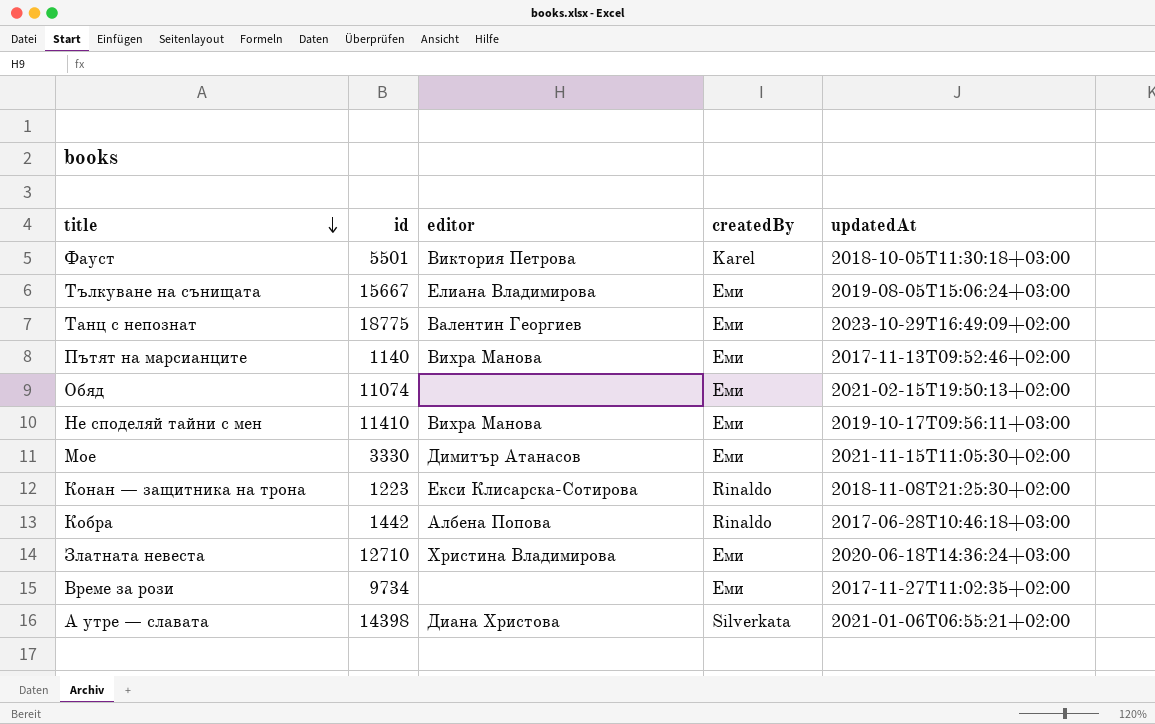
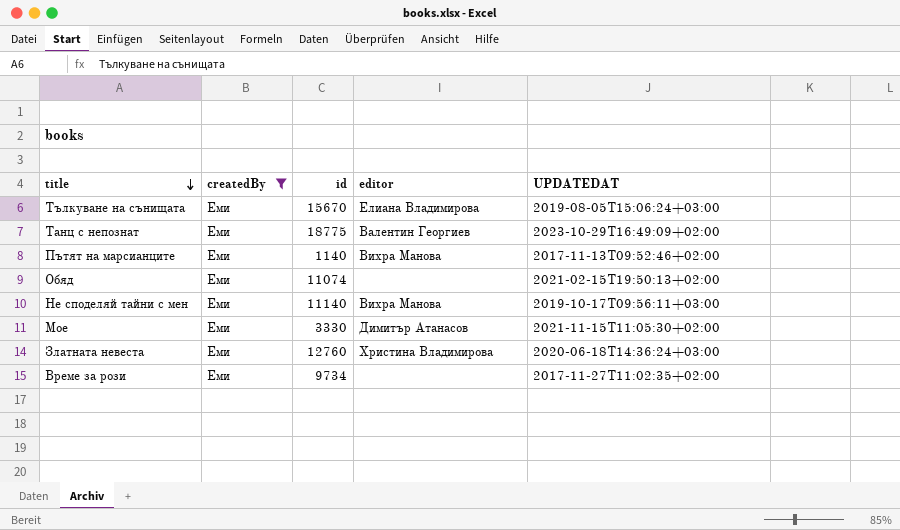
filter: none -> createdBy = Еми
column createdBy | position: 4 -> 2
column name: updatedAt -> UPDATEDAT
Тълкуване на сънищата | id: 15667 -> 15670
Не споделяй тайни с мен | id: 11410 -> 11140
Златната невеста | id: 12710 -> 12760

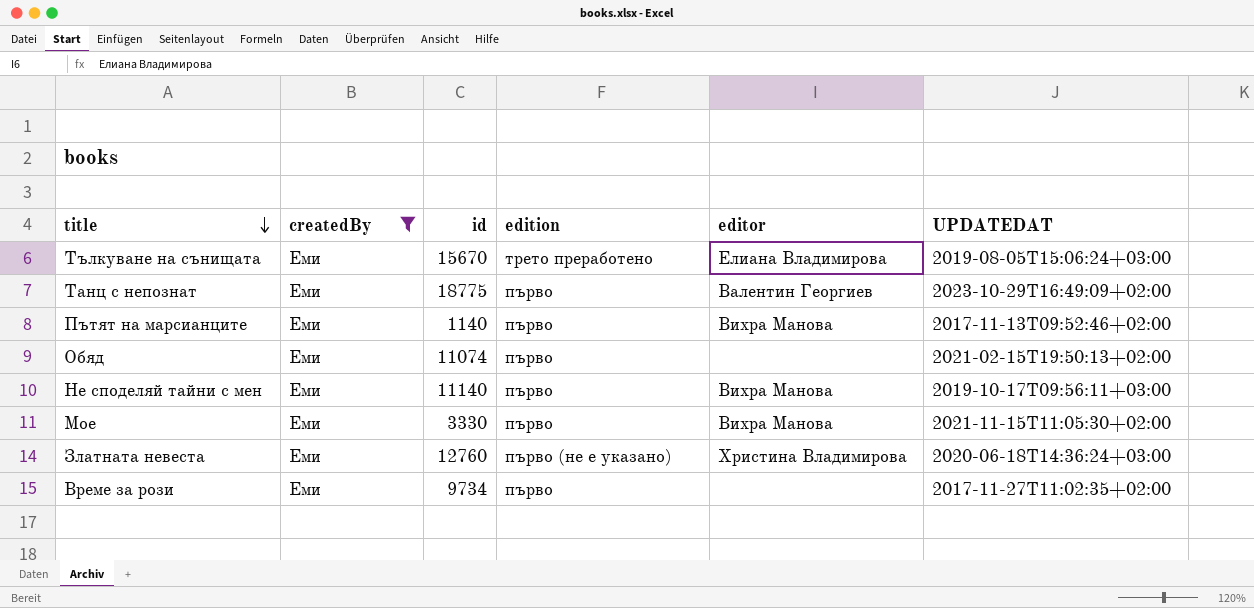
column edition | position: none -> 4
Мое | editor: Димитър Атанасов -> Вихра Манова

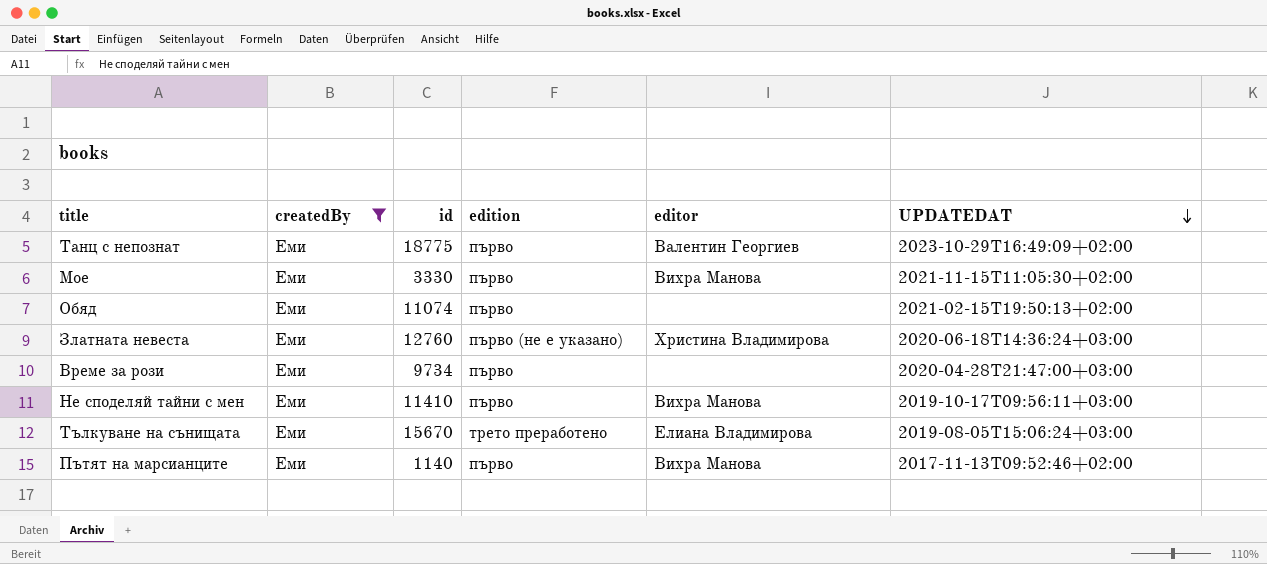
row order: title descending -> UPDATEDAT descending
Време за рози | UPDATEDAT: 2017-11-27T11:02:35+02:00 -> 2020-04-28T21:47:00+03:00
Не споделяй тайни с мен | id: 11140 -> 11410

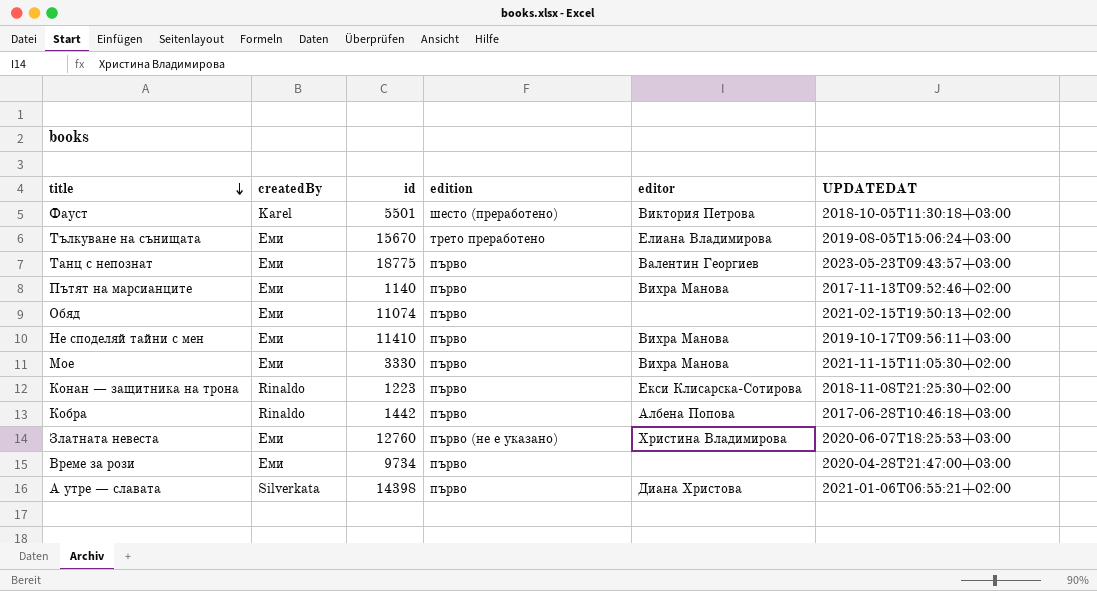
filter: createdBy = Еми -> none
row order: UPDATEDAT descending -> title descending
Танц с непознат | UPDATEDAT: 2023-10-29T16:49:09+02:00 -> 2023-05-23T09:43:57+03:00
Златната невеста | UPDATEDAT: 2020-06-18T14:36:24+03:00 -> 2020-06-07T18:25:53+03:00

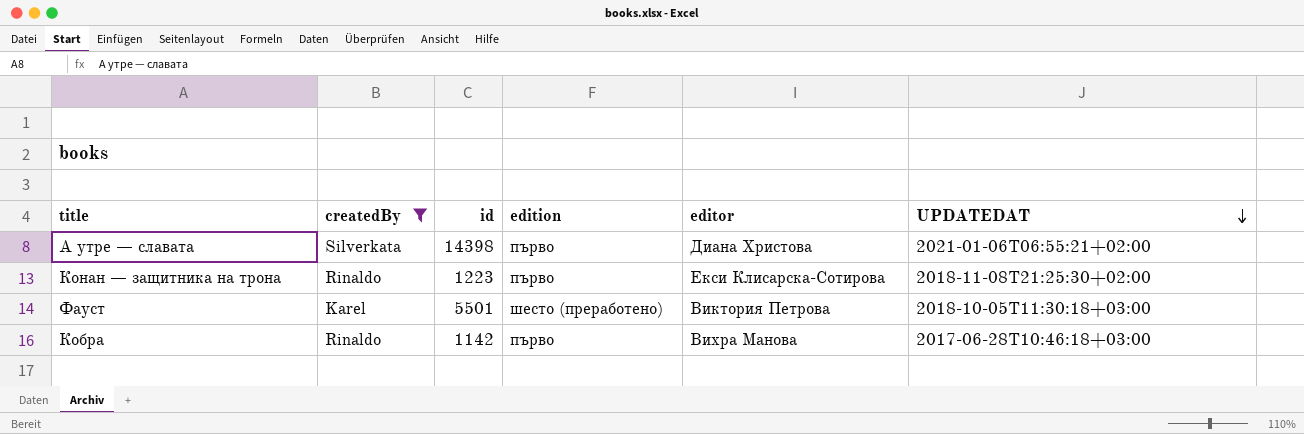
filter: none -> createdBy != Еми
row order: title descending -> UPDATEDAT descending
Кобра | id: 1442 -> 1142
Кобра | editor: Албена Попова -> Вихра Манова

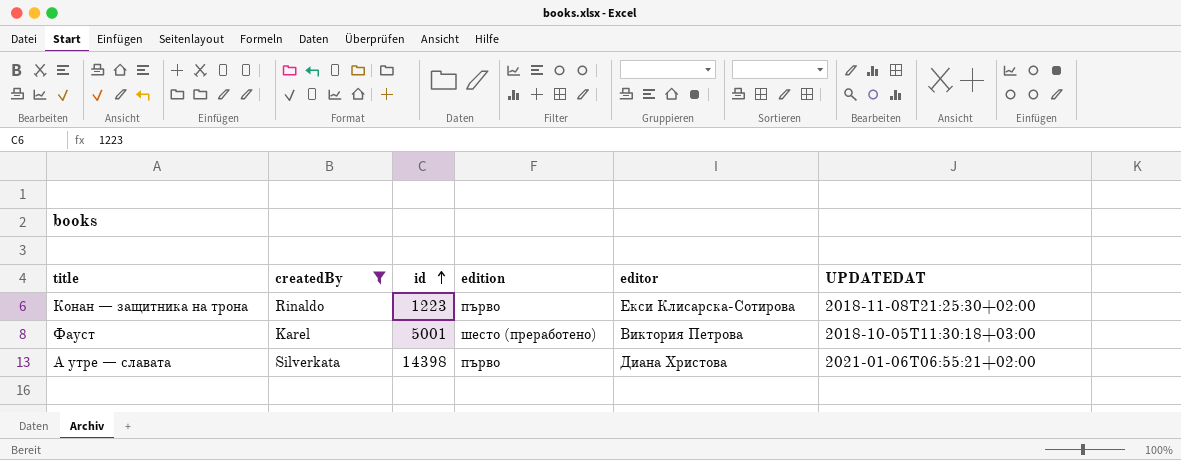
row order: UPDATEDAT descending -> id ascending
row Кобра: Rinaldo | 1142 | първо | Вихра Манова | 2017-06-28T10:46:18+03:00 -> none
Фауст | id: 5501 -> 5001

